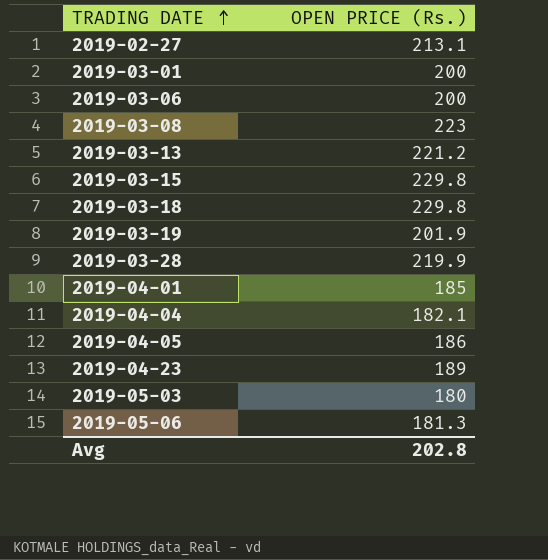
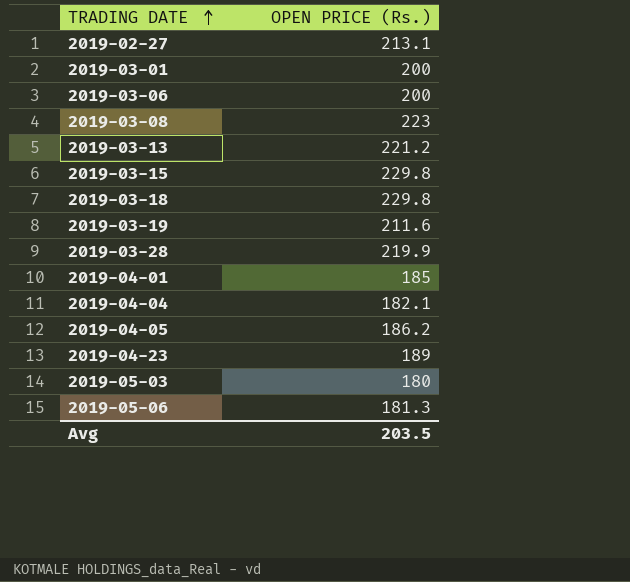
2019-03-19 | OPEN PRICE (Rs.): 201.9 -> 211.6
2019-04-05 | OPEN PRICE (Rs.): 186 -> 186.2
Avg | OPEN PRICE (Rs.): 202.8 -> 203.5

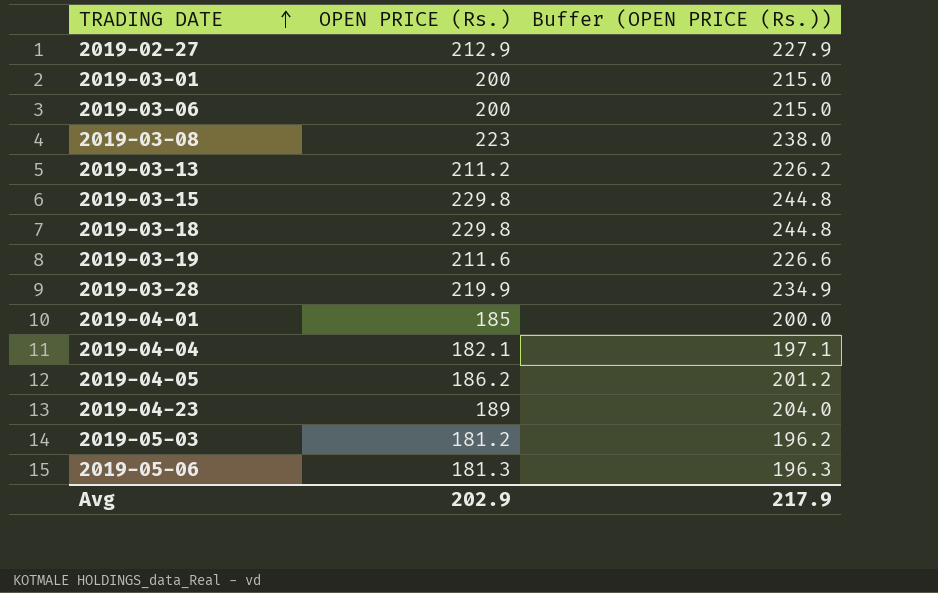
column Buffer (OPEN PRICE (Rs.)) | formula: none -> [OPEN PRICE (Rs.)] + 15
2019-02-27 | OPEN PRICE (Rs.): 213.1 -> 212.9
2019-03-13 | OPEN PRICE (Rs.): 221.2 -> 211.2
2019-05-03 | OPEN PRICE (Rs.): 180 -> 181.2
Avg | OPEN PRICE (Rs.): 203.5 -> 202.9

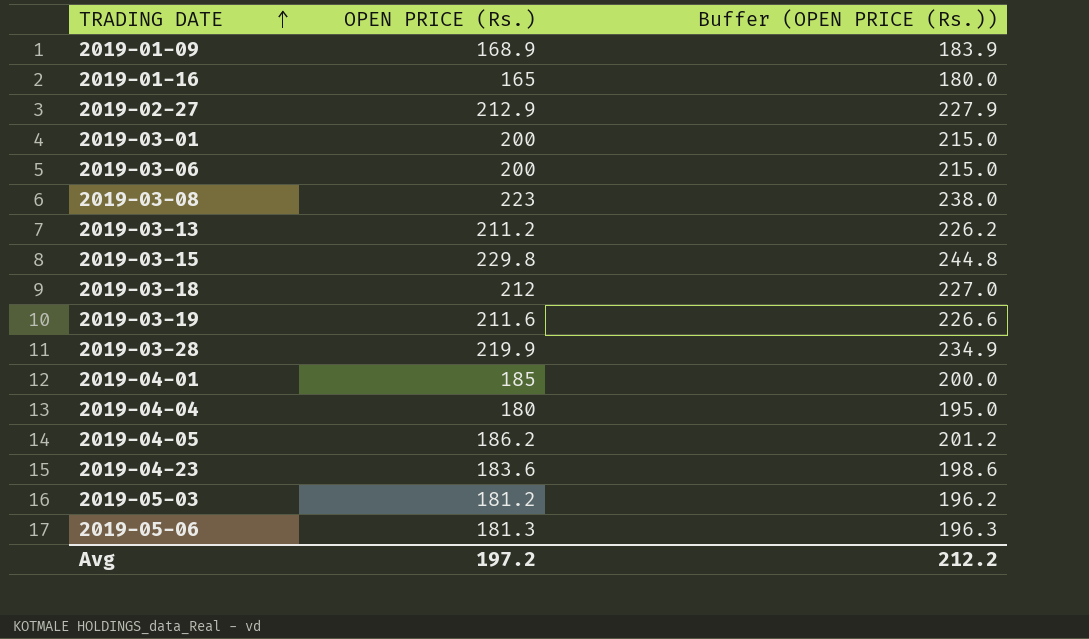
row 2019-01-09: none -> 168.9 | 183.9
row 2019-01-16: none -> 165 | 180.0
2019-03-18 | OPEN PRICE (Rs.): 229.8 -> 212
2019-03-18 | Buffer (OPEN PRICE (Rs.)): 244.8 -> 227.0
2019-04-04 | OPEN PRICE (Rs.): 182.1 -> 180
2019-04-04 | Buffer (OPEN PRICE (Rs.)): 197.1 -> 195.0
2019-04-23 | OPEN PRICE (Rs.): 189 -> 183.6
2019-04-23 | Buffer (OPEN PRICE (Rs.)): 204.0 -> 198.6
Avg | OPEN PRICE (Rs.): 202.9 -> 197.2
Avg | Buffer (OPEN PRICE (Rs.)): 217.9 -> 212.2

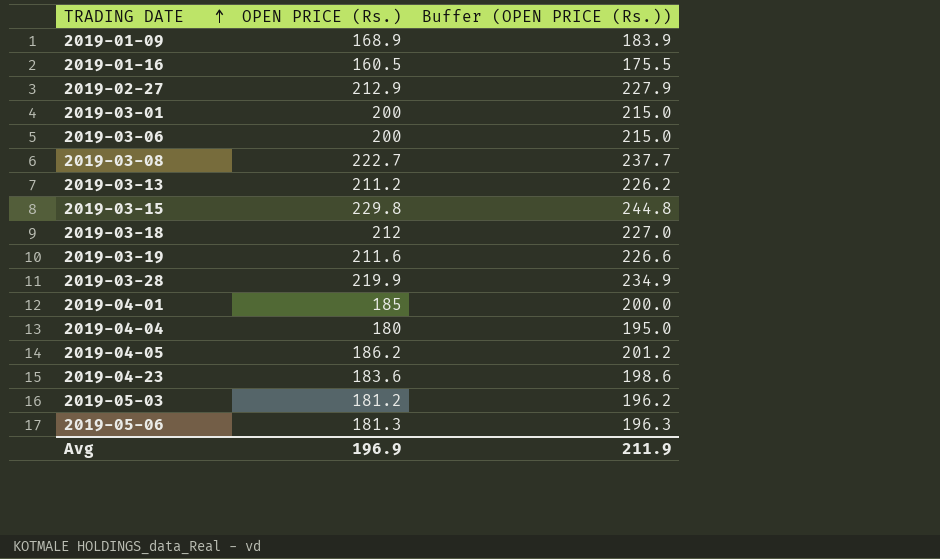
2019-01-16 | OPEN PRICE (Rs.): 165 -> 160.5
2019-01-16 | Buffer (OPEN PRICE (Rs.)): 180.0 -> 175.5
2019-03-08 | OPEN PRICE (Rs.): 223 -> 222.7
2019-03-08 | Buffer (OPEN PRICE (Rs.)): 238.0 -> 237.7
Avg | OPEN PRICE (Rs.): 197.2 -> 196.9
Avg | Buffer (OPEN PRICE (Rs.)): 212.2 -> 211.9

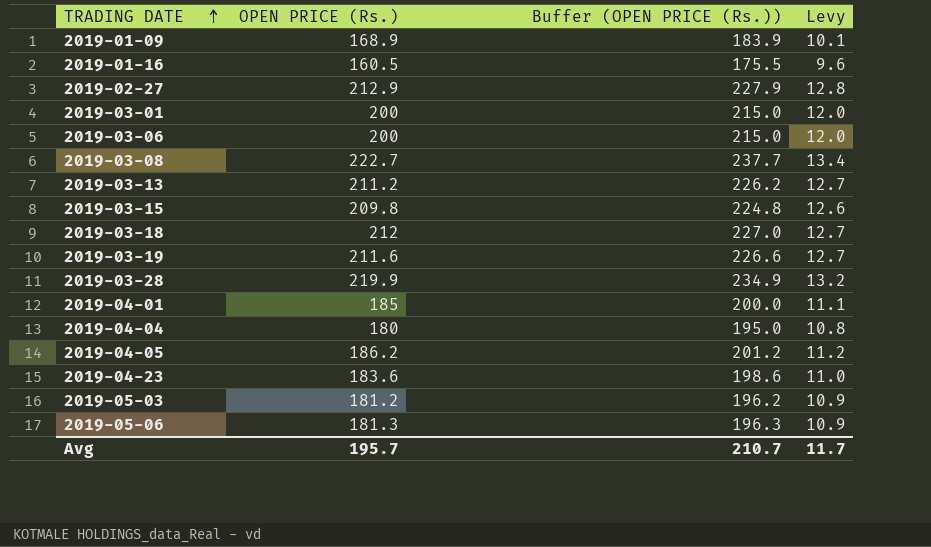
column Levy | formula: none -> [OPEN PRICE (Rs.)] * 0.06
2019-03-15 | OPEN PRICE (Rs.): 229.8 -> 209.8
2019-03-15 | Buffer (OPEN PRICE (Rs.)): 244.8 -> 224.8
Avg | OPEN PRICE (Rs.): 196.9 -> 195.7
Avg | Buffer (OPEN PRICE (Rs.)): 211.9 -> 210.7

